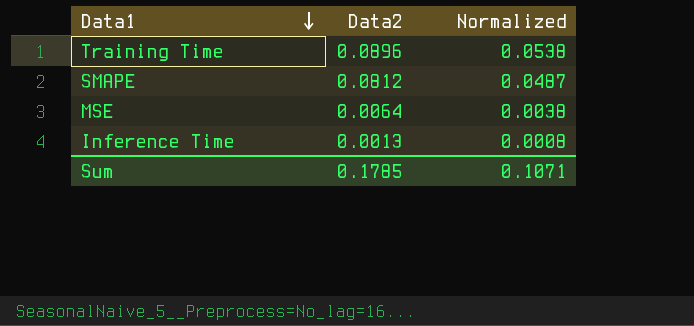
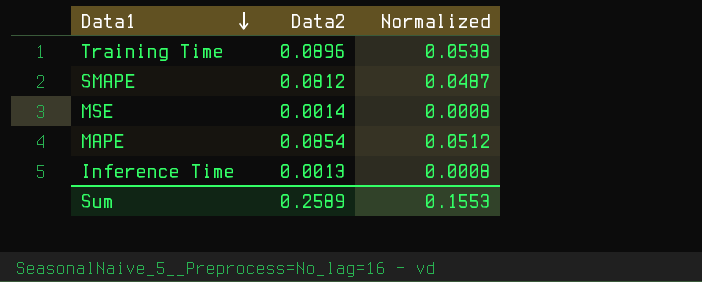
MSE | Data2: 0.0064 -> 0.0014
MSE | Normalized: 0.0038 -> 0.0008
row MAPE: none -> 0.0854 | 0.0512
Sum | Data2: 0.1785 -> 0.2589
Sum | Normalized: 0.1071 -> 0.1553

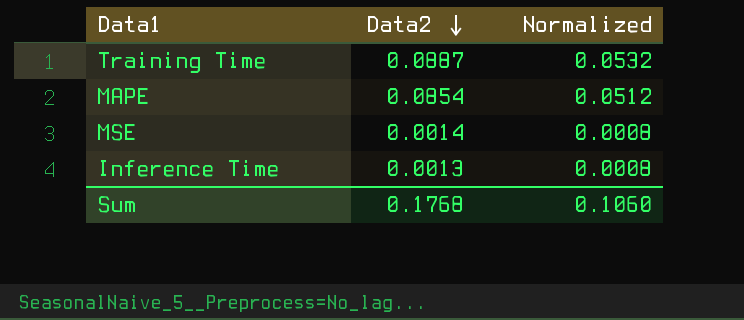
row order: Data1 descending -> Data2 descending
row SMAPE: 0.0812 | 0.0487 -> none
Training Time | Data2: 0.0896 -> 0.0887
Training Time | Normalized: 0.0538 -> 0.0532
Sum | Data2: 0.2589 -> 0.1768
Sum | Normalized: 0.1553 -> 0.1060

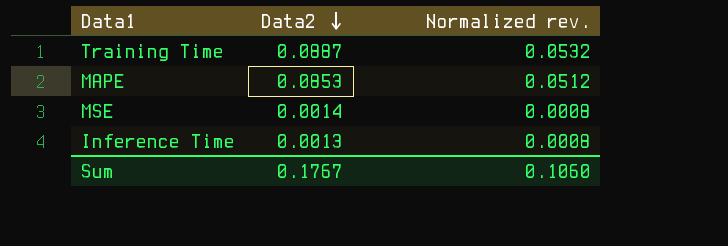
column name: Normalized -> Normalized rev.
MAPE | Data2: 0.0854 -> 0.0853
Sum | Data2: 0.1768 -> 0.1767

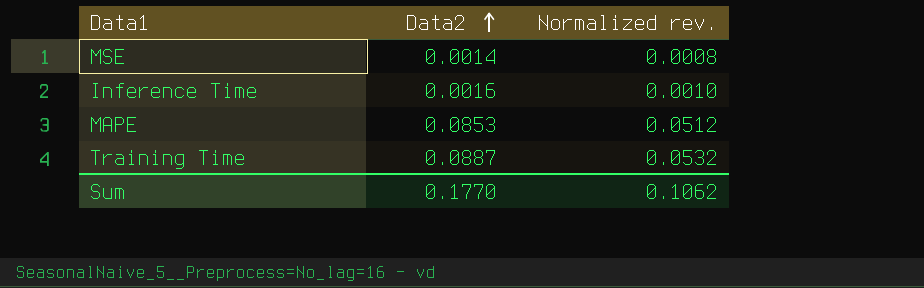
row order: Data2 descending -> Data2 ascending
Inference Time | Data2: 0.0013 -> 0.0016
Inference Time | Normalized rev.: 0.0008 -> 0.0010
Sum | Data2: 0.1767 -> 0.1770
Sum | Normalized rev.: 0.1060 -> 0.1062

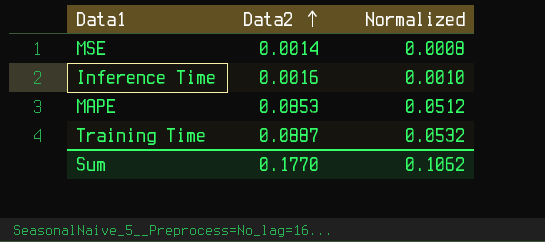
column name: Normalized rev. -> Normalized

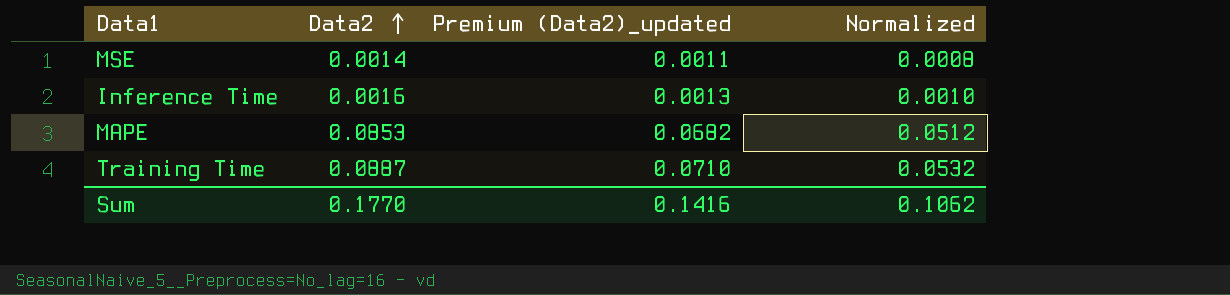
column Premium (Data2)_updated | formula: none -> [Data2] * 0.8

